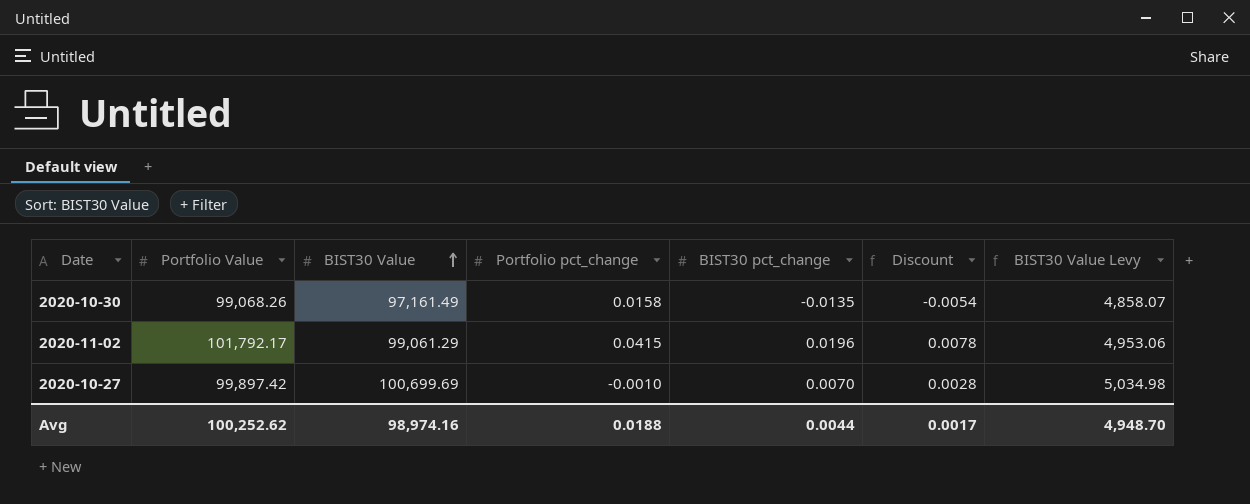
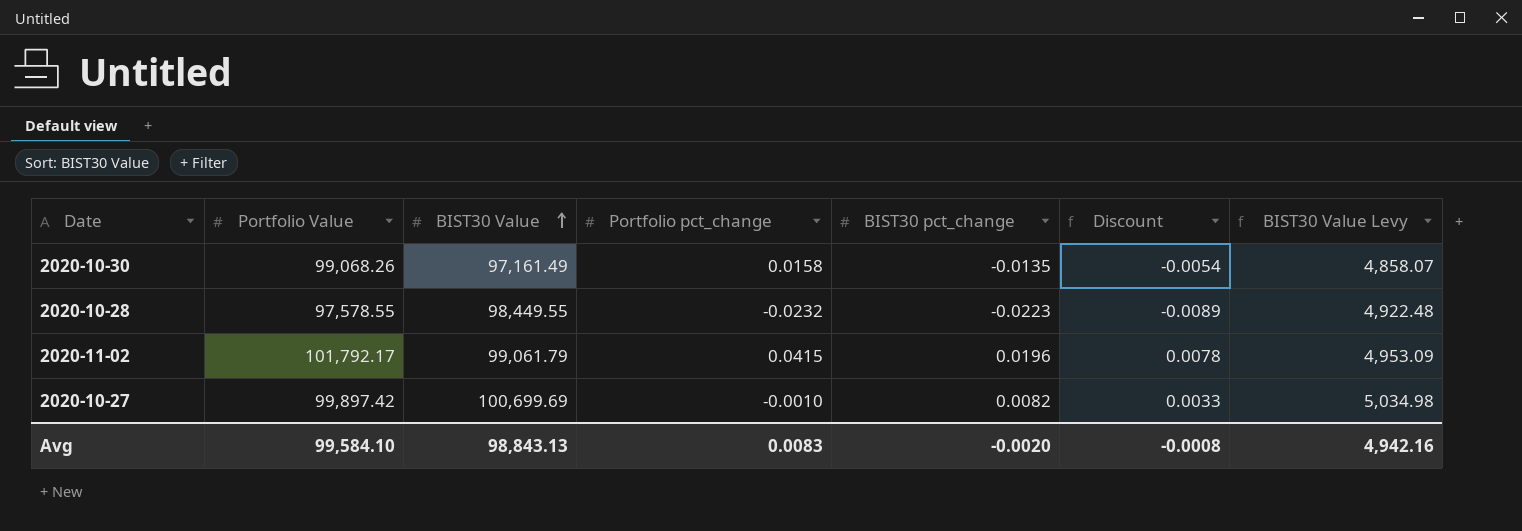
row 2020-10-28: none -> 97,578.55 | 98,449.55 | -0.0232 | -0.0223 | -0.0089 | 4,922.48
2020-11-02 | BIST30 Value: 99,061.29 -> 99,061.79
2020-11-02 | BIST30 Value Levy: 4,953.06 -> 4,953.09
2020-10-27 | BIST30 pct_change: 0.0070 -> 0.0082
2020-10-27 | Discount: 0.0028 -> 0.0033
Avg | Portfolio Value: 100,252.62 -> 99,584.10
Avg | BIST30 Value: 98,974.16 -> 98,843.13
Avg | Portfolio pct_change: 0.0188 -> 0.0083
Avg | BIST30 pct_change: 0.0044 -> -0.0020
Avg | Discount: 0.0017 -> -0.0008
Avg | BIST30 Value Levy: 4,948.70 -> 4,942.16

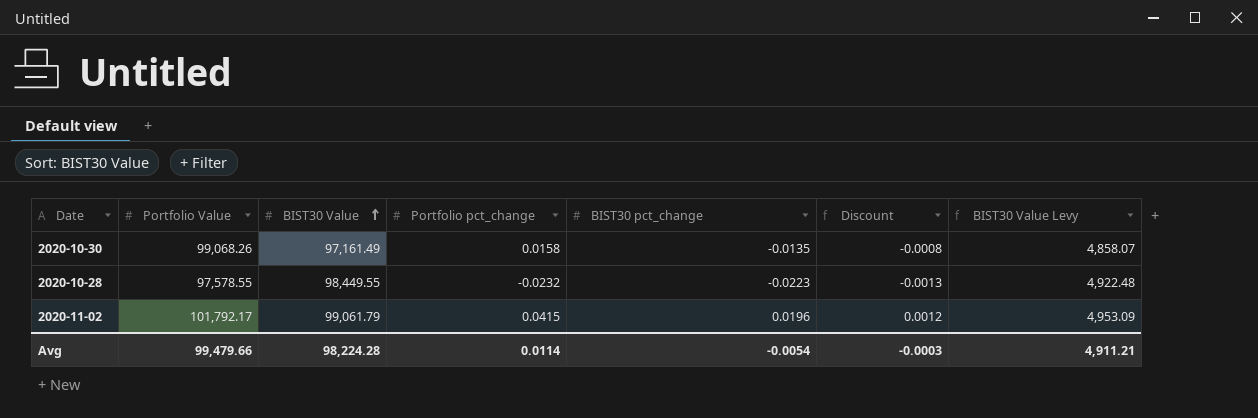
column Discount | formula: [BIST30 pct_change] * 0.4 -> [BIST30 pct_change] * 0.06
row 2020-10-27: 99,897.42 | 100,699.69 | -0.0010 | 0.0082 | 0.0033 | 5,034.98 -> none
Avg | Portfolio Value: 99,584.10 -> 99,479.66
Avg | BIST30 Value: 98,843.13 -> 98,224.28
Avg | Portfolio pct_change: 0.0083 -> 0.0114
Avg | BIST30 pct_change: -0.0020 -> -0.0054
Avg | Discount: -0.0008 -> -0.0003
Avg | BIST30 Value Levy: 4,942.16 -> 4,911.21

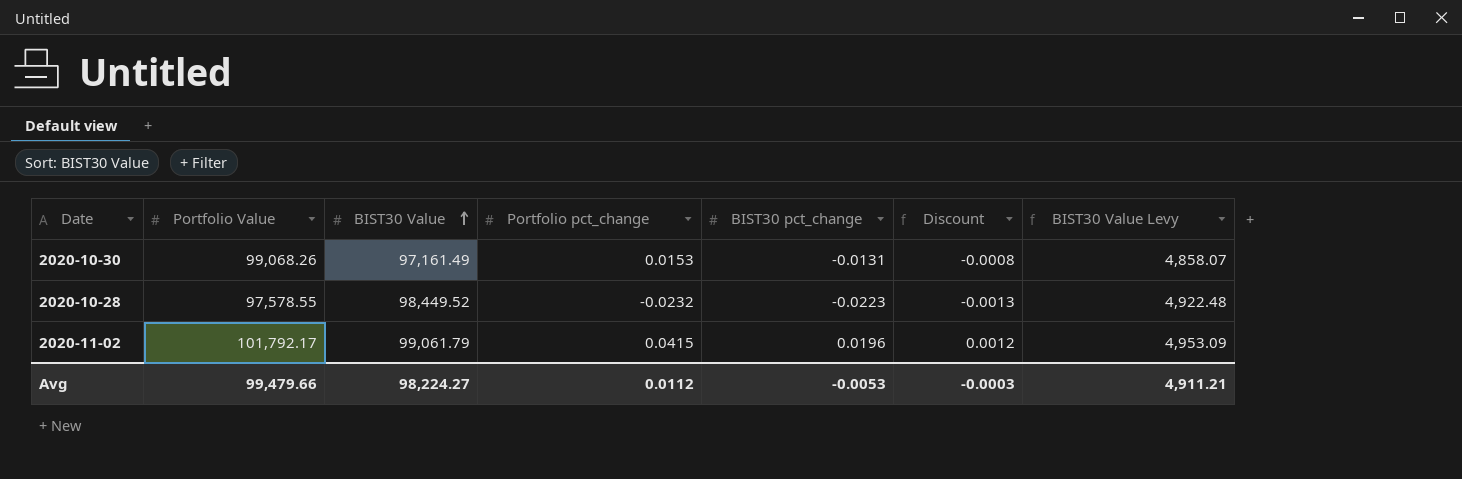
2020-10-30 | Portfolio pct_change: 0.0158 -> 0.0153
2020-10-30 | BIST30 pct_change: -0.0135 -> -0.0131
2020-10-28 | BIST30 Value: 98,449.55 -> 98,449.52
Avg | BIST30 Value: 98,224.28 -> 98,224.27
Avg | Portfolio pct_change: 0.0114 -> 0.0112
Avg | BIST30 pct_change: -0.0054 -> -0.0053

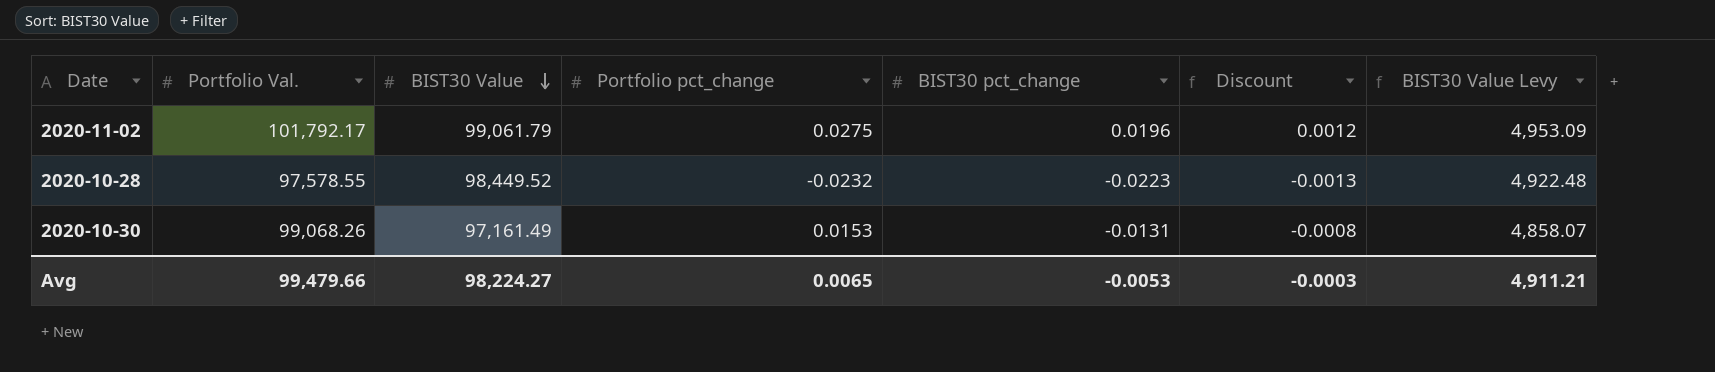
row order: BIST30 Value ascending -> BIST30 Value descending
column name: Portfolio Value -> Portfolio Val.
2020-11-02 | Portfolio pct_change: 0.0415 -> 0.0275
Avg | Portfolio pct_change: 0.0112 -> 0.0065

